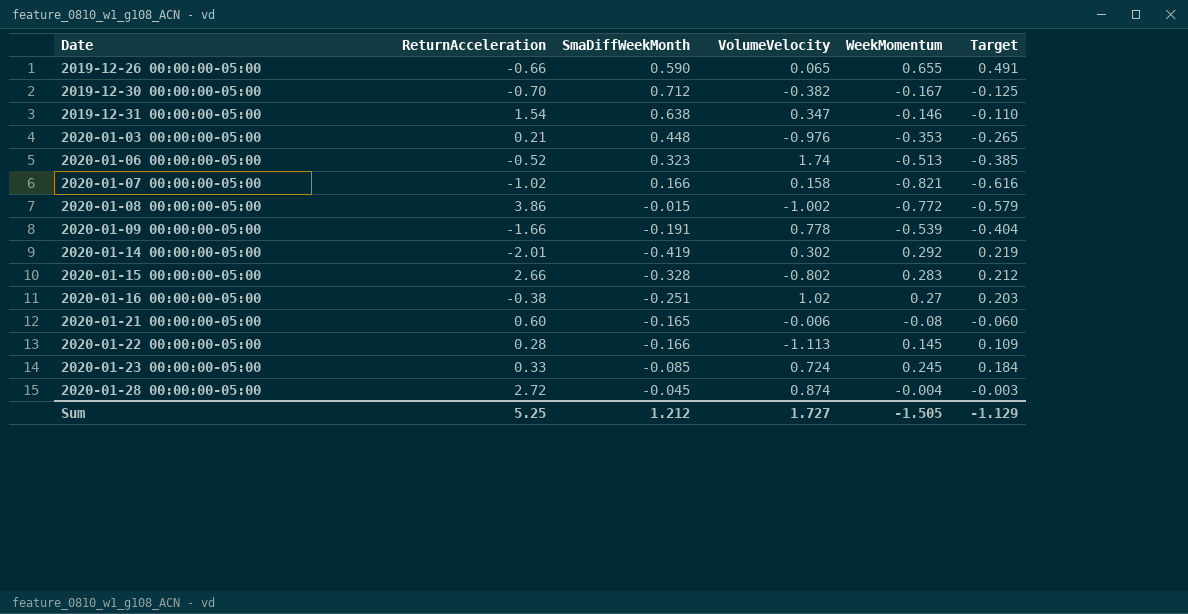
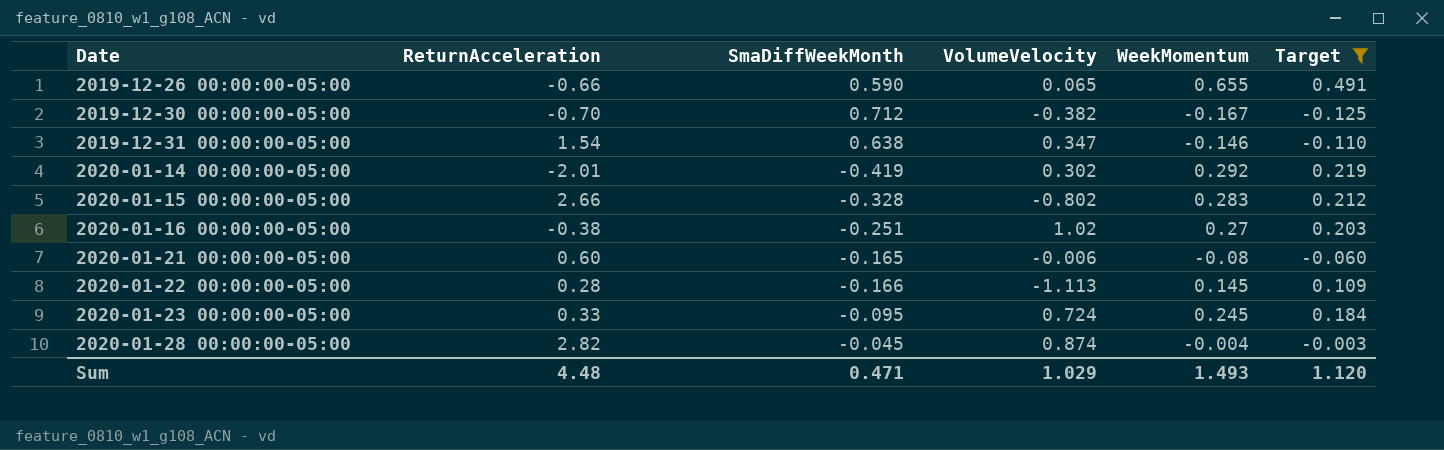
filter: none -> Target >= -0.125
2020-01-23 00:00:00-05:00 | SmaDiffWeekMonth: -0.085 -> -0.095
2020-01-28 00:00:00-05:00 | ReturnAcceleration: 2.72 -> 2.82
Sum | ReturnAcceleration: 5.25 -> 4.48
Sum | SmaDiffWeekMonth: 1.212 -> 0.471
Sum | VolumeVelocity: 1.727 -> 1.029
Sum | WeekMomentum: -1.505 -> 1.493
Sum | Target: -1.129 -> 1.120

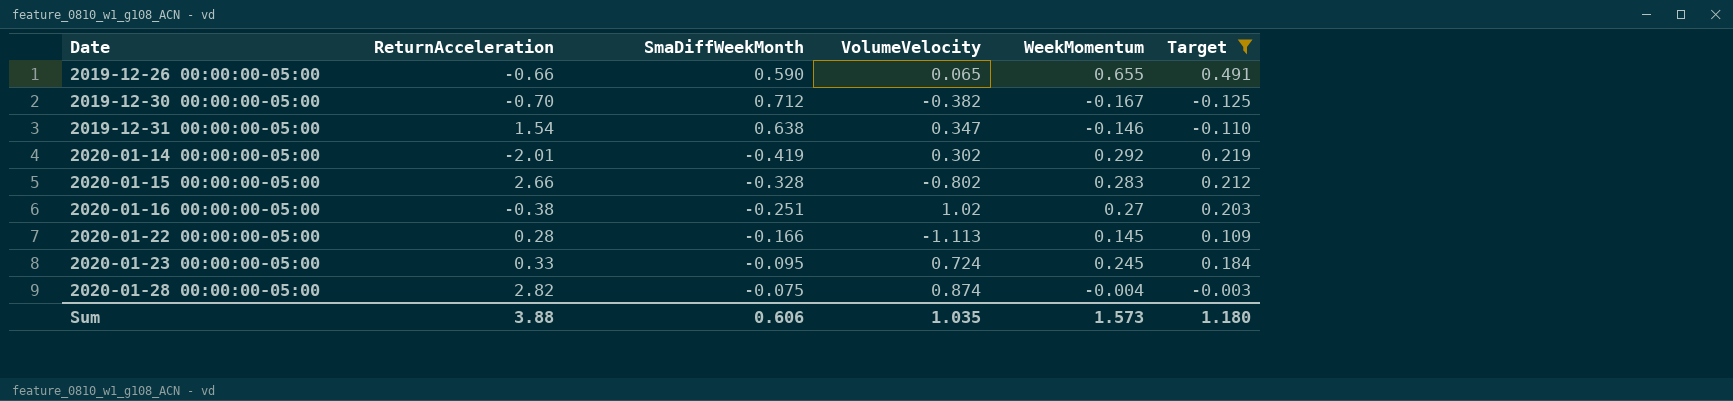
row 2020-01-21 00:00:00-05:00: 0.60 | -0.165 | -0.006 | -0.08 | -0.060 -> none
2020-01-28 00:00:00-05:00 | SmaDiffWeekMonth: -0.045 -> -0.075
Sum | ReturnAcceleration: 4.48 -> 3.88
Sum | SmaDiffWeekMonth: 0.471 -> 0.606
Sum | VolumeVelocity: 1.029 -> 1.035
Sum | WeekMomentum: 1.493 -> 1.573
Sum | Target: 1.120 -> 1.180

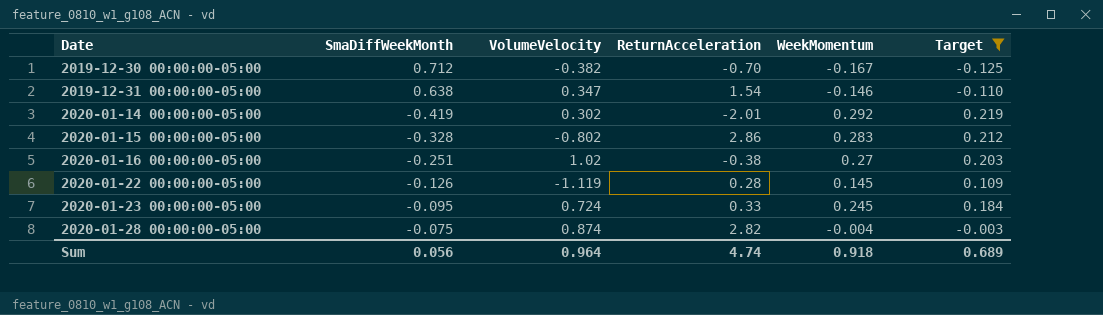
column ReturnAcceleration | position: 2 -> 4
row 2019-12-26 00:00:00-05:00: -0.66 | 0.590 | 0.065 | 0.655 | 0.491 -> none
2020-01-15 00:00:00-05:00 | ReturnAcceleration: 2.66 -> 2.86
2020-01-22 00:00:00-05:00 | SmaDiffWeekMonth: -0.166 -> -0.126
2020-01-22 00:00:00-05:00 | VolumeVelocity: -1.113 -> -1.119
Sum | SmaDiffWeekMonth: 0.606 -> 0.056
Sum | VolumeVelocity: 1.035 -> 0.964
Sum | ReturnAcceleration: 3.88 -> 4.74
Sum | WeekMomentum: 1.573 -> 0.918
Sum | Target: 1.180 -> 0.689

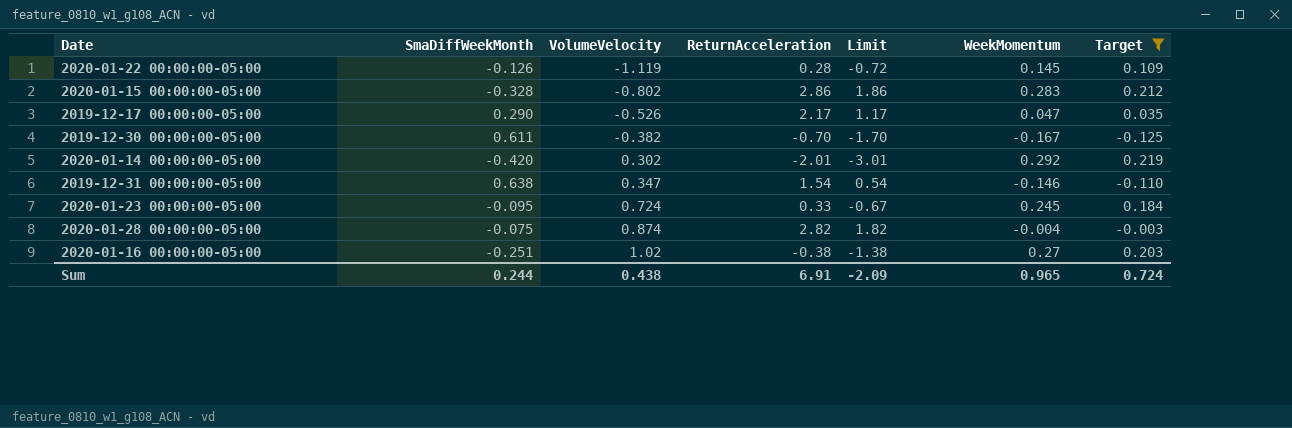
row order: Date ascending -> VolumeVelocity ascending
column Limit | formula: none -> [ReturnAcceleration] - 1
row 2019-12-17 00:00:00-05:00: none -> 0.290 | -0.526 | 2.17 | 1.17 | 0.047 | 0.035
2019-12-30 00:00:00-05:00 | SmaDiffWeekMonth: 0.712 -> 0.611
2020-01-14 00:00:00-05:00 | SmaDiffWeekMonth: -0.419 -> -0.420
Sum | SmaDiffWeekMonth: 0.056 -> 0.244
Sum | VolumeVelocity: 0.964 -> 0.438
Sum | ReturnAcceleration: 4.74 -> 6.91
Sum | WeekMomentum: 0.918 -> 0.965
Sum | Target: 0.689 -> 0.724

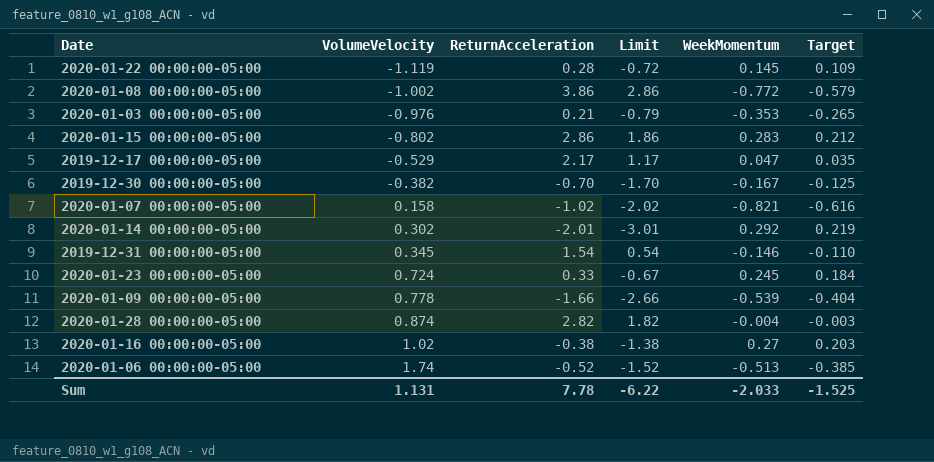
filter: Target >= -0.125 -> none
column SmaDiffWeekMonth | position: 2 -> none
2019-12-17 00:00:00-05:00 | VolumeVelocity: -0.526 -> -0.529
2019-12-31 00:00:00-05:00 | VolumeVelocity: 0.347 -> 0.345
Sum | VolumeVelocity: 0.438 -> 1.131
Sum | ReturnAcceleration: 6.91 -> 7.78
Sum | Limit: -2.09 -> -6.22
Sum | WeekMomentum: 0.965 -> -2.033
Sum | Target: 0.724 -> -1.525

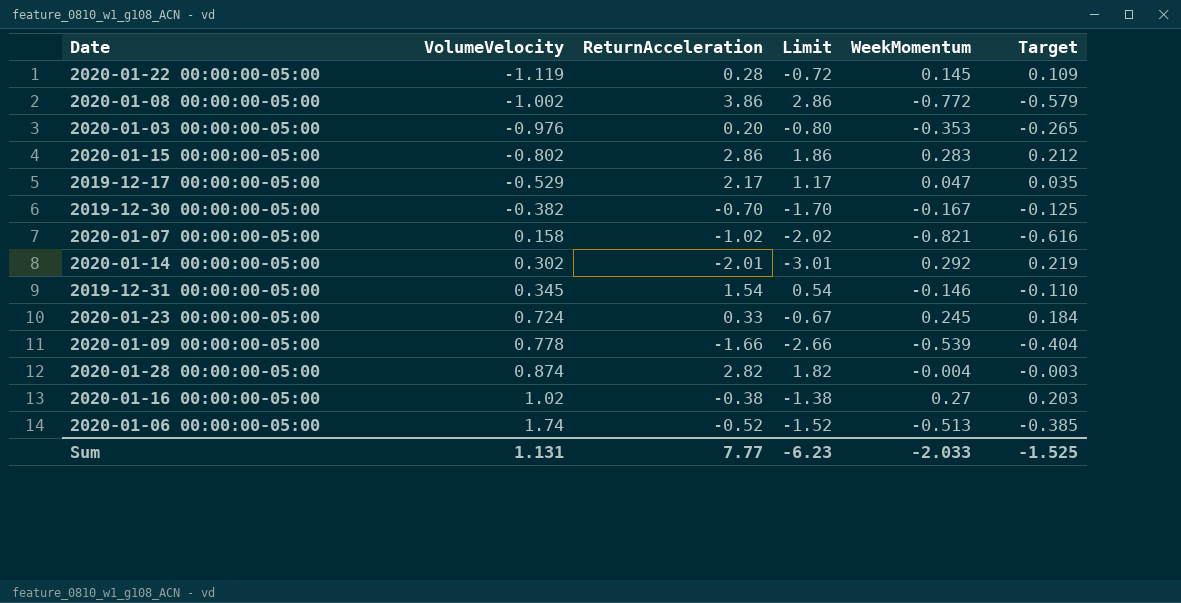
2020-01-03 00:00:00-05:00 | ReturnAcceleration: 0.21 -> 0.20
2020-01-03 00:00:00-05:00 | Limit: -0.79 -> -0.80
Sum | ReturnAcceleration: 7.78 -> 7.77
Sum | Limit: -6.22 -> -6.23

